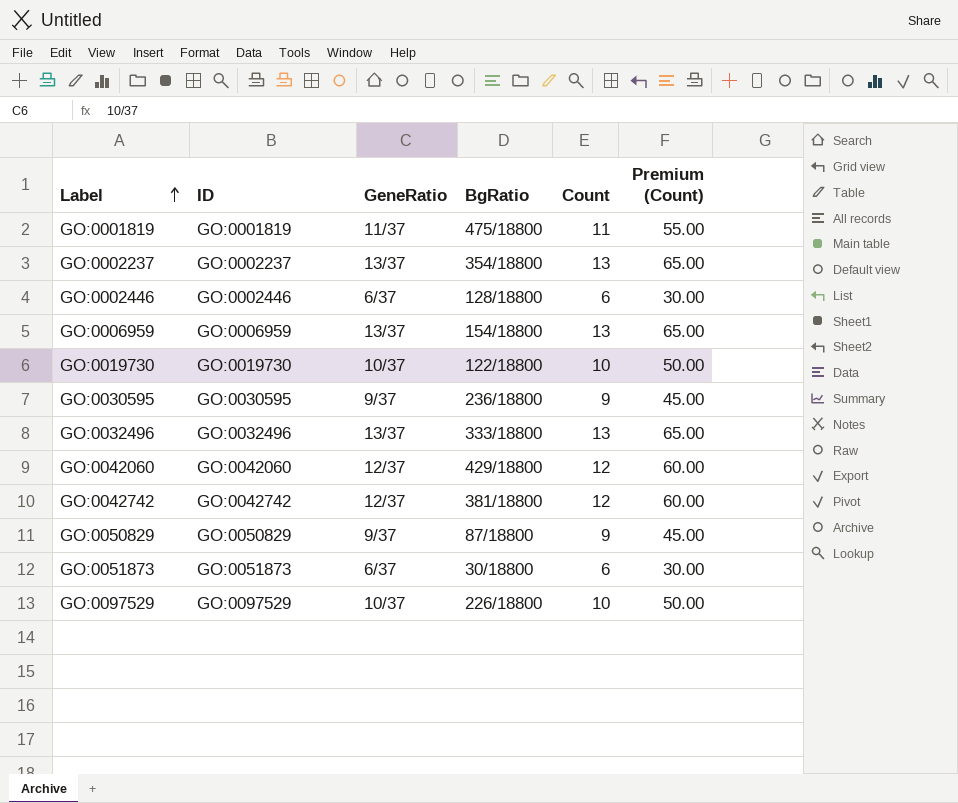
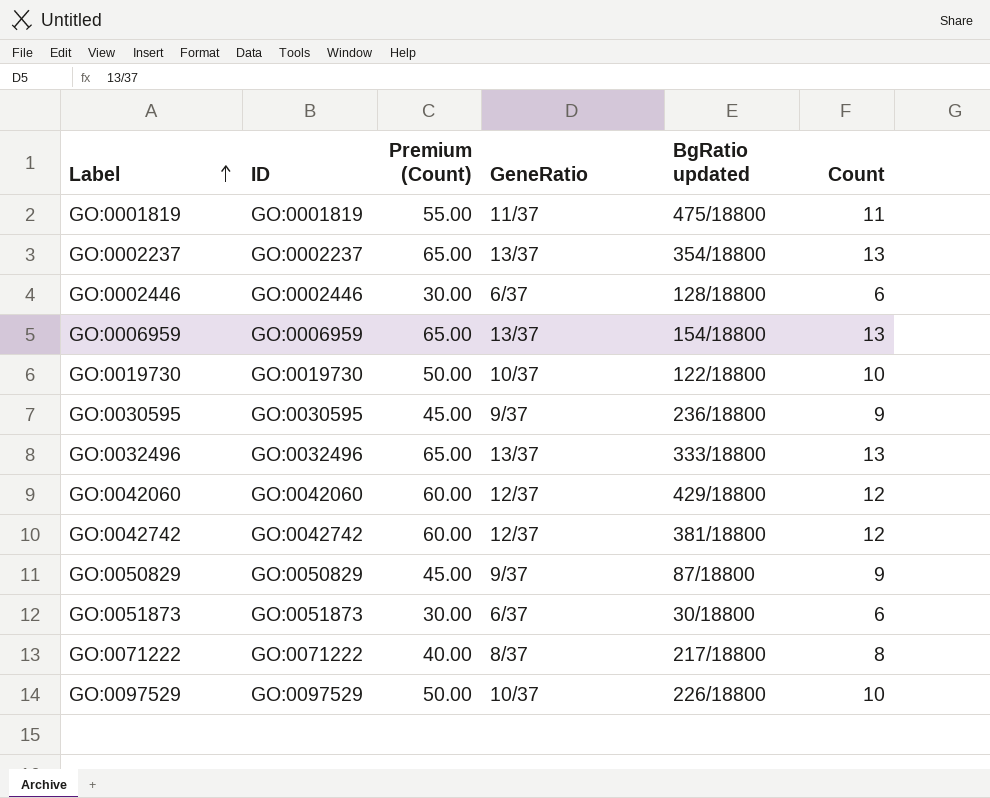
column Premium (Count) | position: 6 -> 3
column name: BgRatio -> BgRatio updated
row GO:0071222: none -> GO:0071222 | 40.00 | 8/37 | 217/18800 | 8

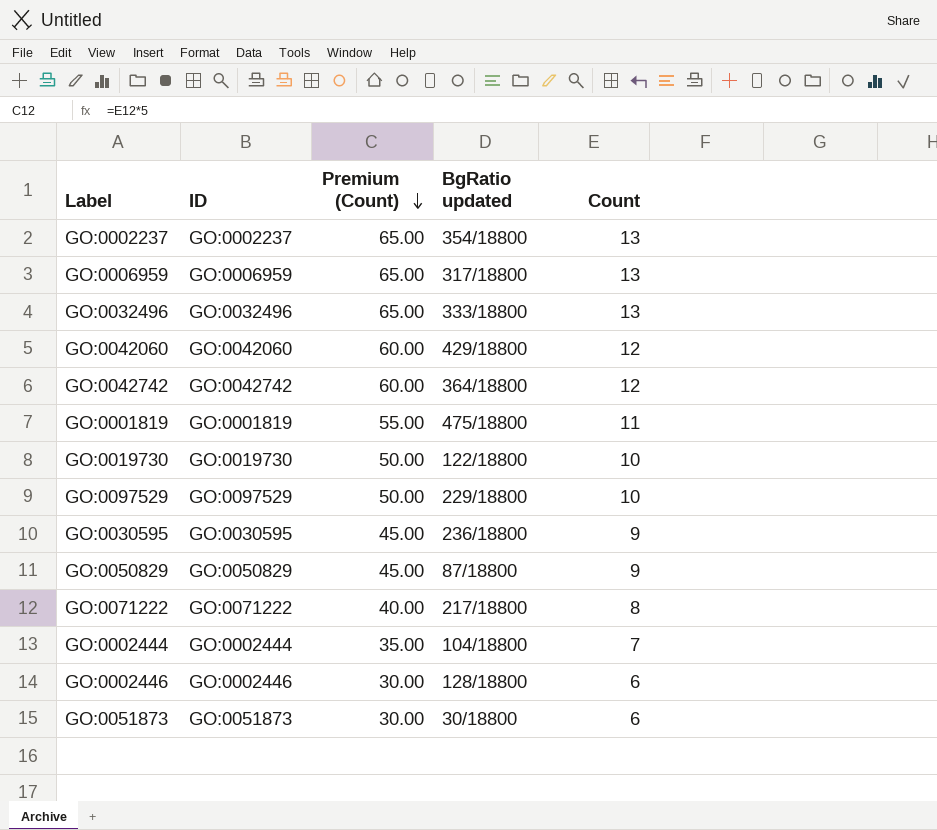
row order: Label ascending -> Premium (Count) descending
column GeneRatio | position: 4 -> none
GO:0006959 | BgRatio updated: 154/18800 -> 317/18800
GO:0042742 | BgRatio updated: 381/18800 -> 364/18800
GO:0097529 | BgRatio updated: 226/18800 -> 229/18800
row GO:0002444: none -> GO:0002444 | 35.00 | 104/18800 | 7

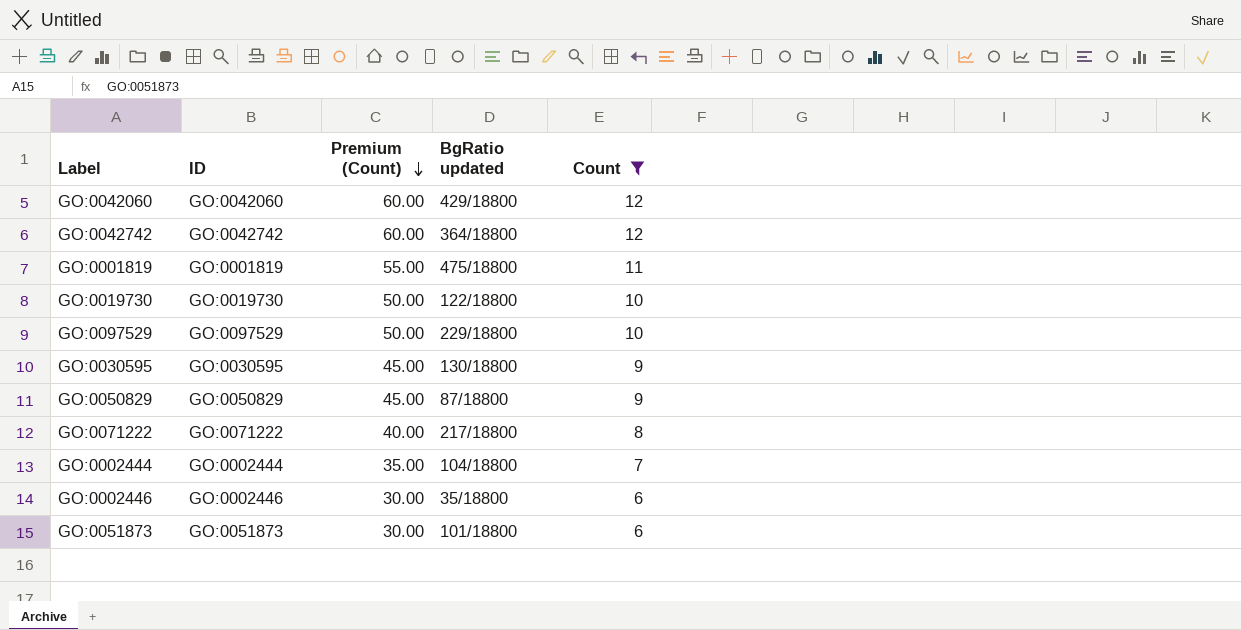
filter: none -> Count != 13
GO:0030595 | BgRatio updated: 236/18800 -> 130/18800
GO:0002446 | BgRatio updated: 128/18800 -> 35/18800
GO:0051873 | BgRatio updated: 30/18800 -> 101/18800

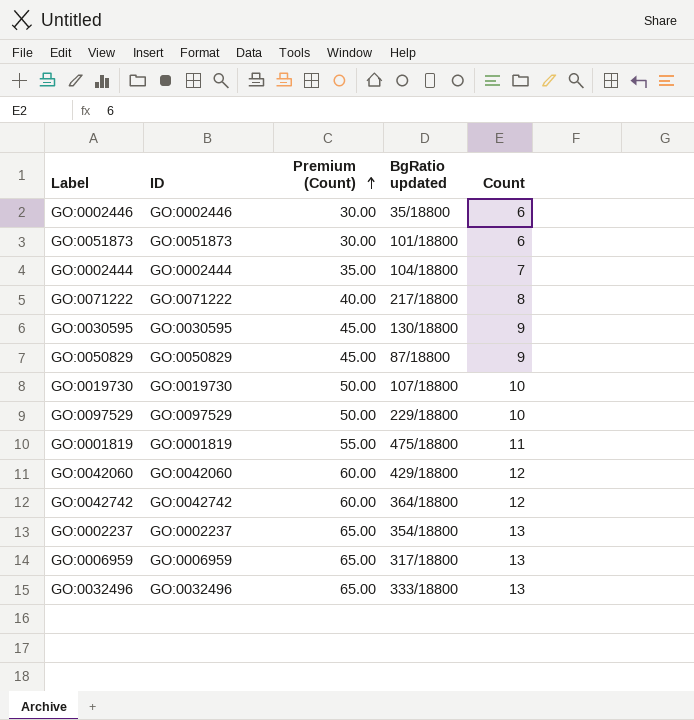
filter: Count != 13 -> none
row order: Premium (Count) descending -> Premium (Count) ascending
GO:0019730 | BgRatio updated: 122/18800 -> 107/18800

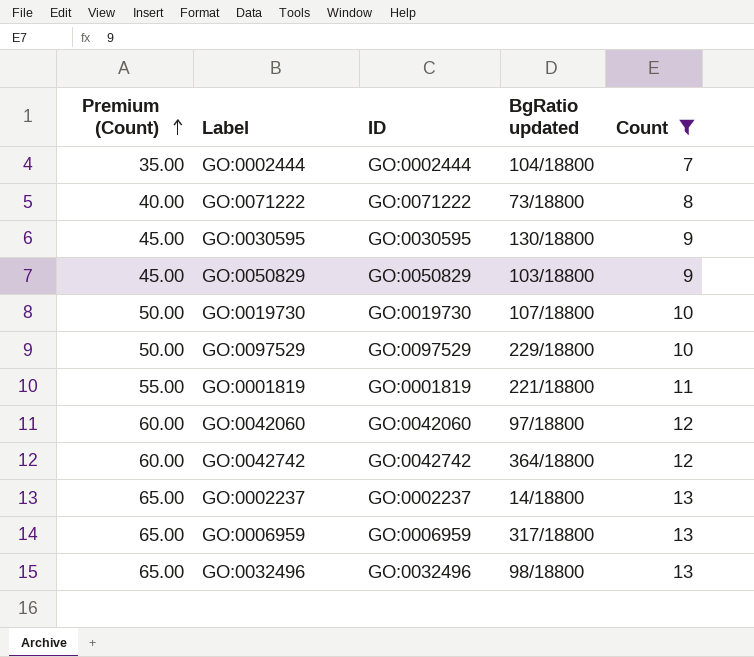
filter: none -> Count != 6
column Premium (Count) | position: 3 -> 1
GO:0071222 | BgRatio updated: 217/18800 -> 73/18800
GO:0050829 | BgRatio updated: 87/18800 -> 103/18800
GO:0001819 | BgRatio updated: 475/18800 -> 221/18800
GO:0042060 | BgRatio updated: 429/18800 -> 97/18800
GO:0002237 | BgRatio updated: 354/18800 -> 14/18800
GO:0032496 | BgRatio updated: 333/18800 -> 98/18800

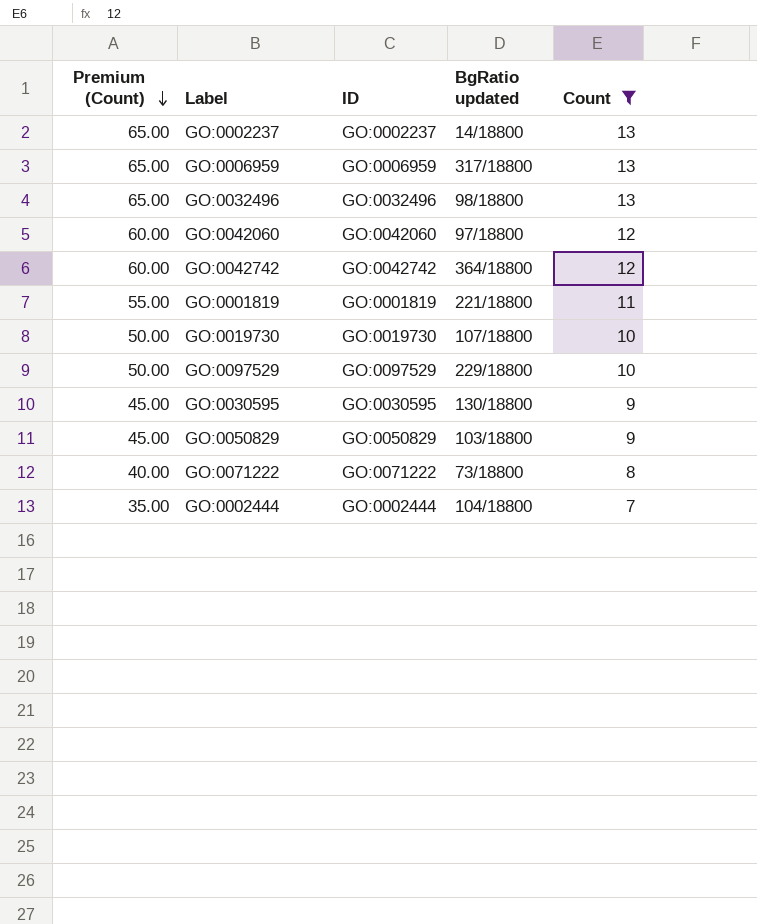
row order: Premium (Count) ascending -> Premium (Count) descending

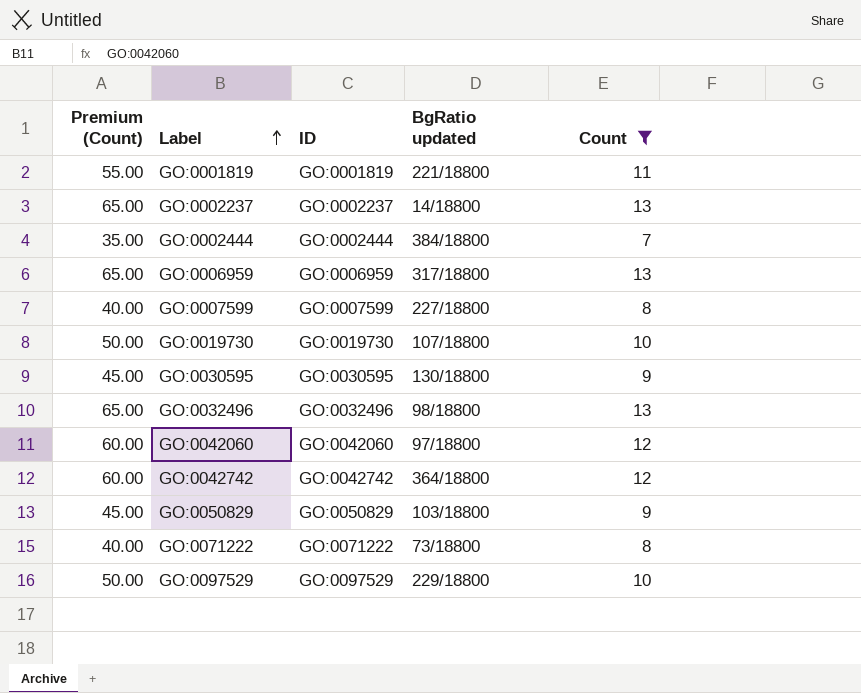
row order: Premium (Count) descending -> Label ascending
GO:0002444 | BgRatio updated: 104/18800 -> 384/18800
row GO:0007599: none -> 40.00 | GO:0007599 | 227/18800 | 8

